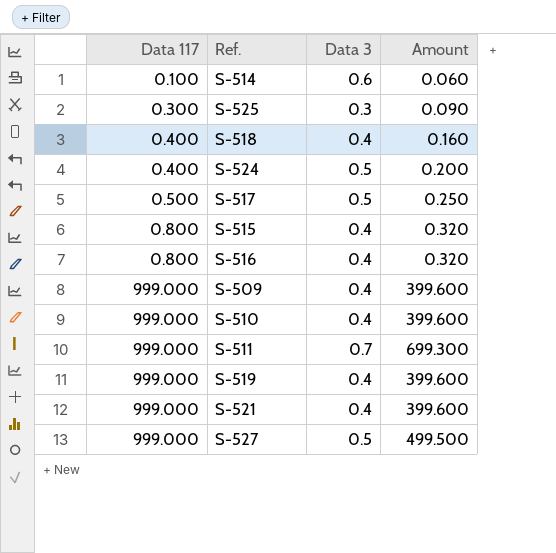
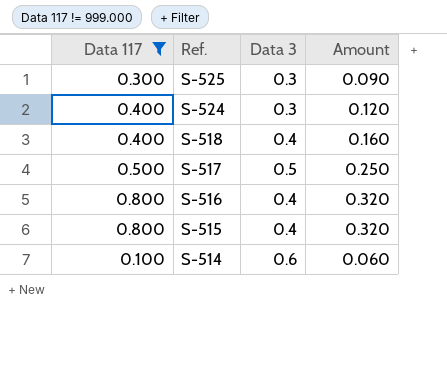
filter: none -> Data 117 != 999.000
row order: Data 117 ascending -> Ref. descending
S-524 | Data 3: 0.5 -> 0.3
S-524 | Amount: 0.200 -> 0.120

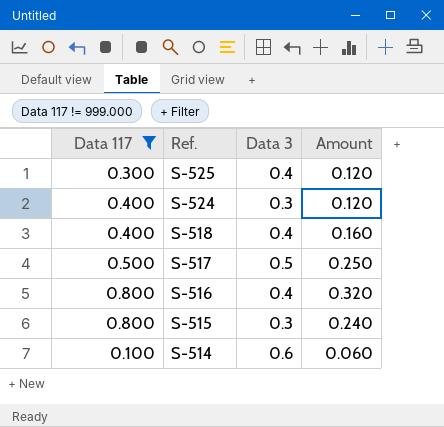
S-525 | Data 3: 0.3 -> 0.4
S-525 | Amount: 0.090 -> 0.120
S-515 | Data 3: 0.4 -> 0.3
S-515 | Amount: 0.320 -> 0.240

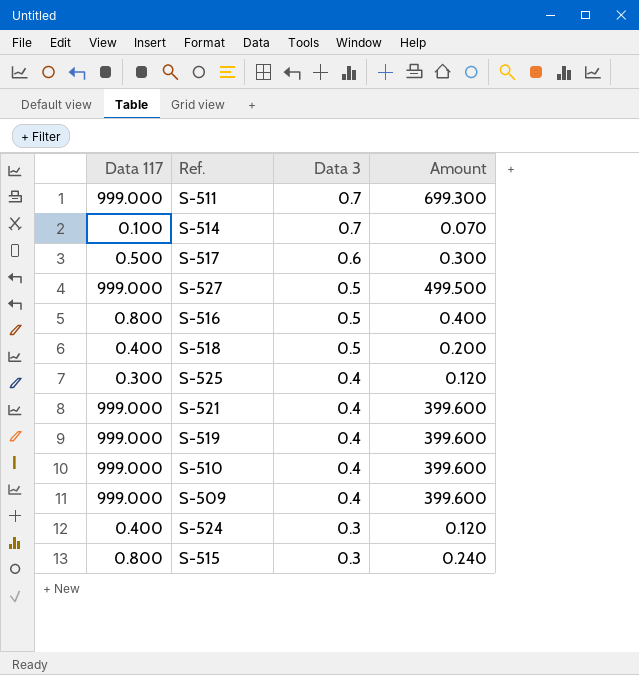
filter: Data 117 != 999.000 -> none
row order: Ref. descending -> Data 3 descending
S-514 | Data 3: 0.6 -> 0.7
S-514 | Amount: 0.060 -> 0.070
S-517 | Data 3: 0.5 -> 0.6
S-517 | Amount: 0.250 -> 0.300
S-516 | Data 3: 0.4 -> 0.5
S-516 | Amount: 0.320 -> 0.400
S-518 | Data 3: 0.4 -> 0.5
S-518 | Amount: 0.160 -> 0.200

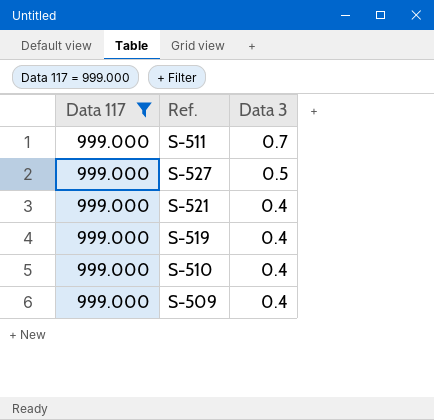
filter: none -> Data 117 = 999.000
column Amount | formula: [Data 117] * [Data 3] -> none

